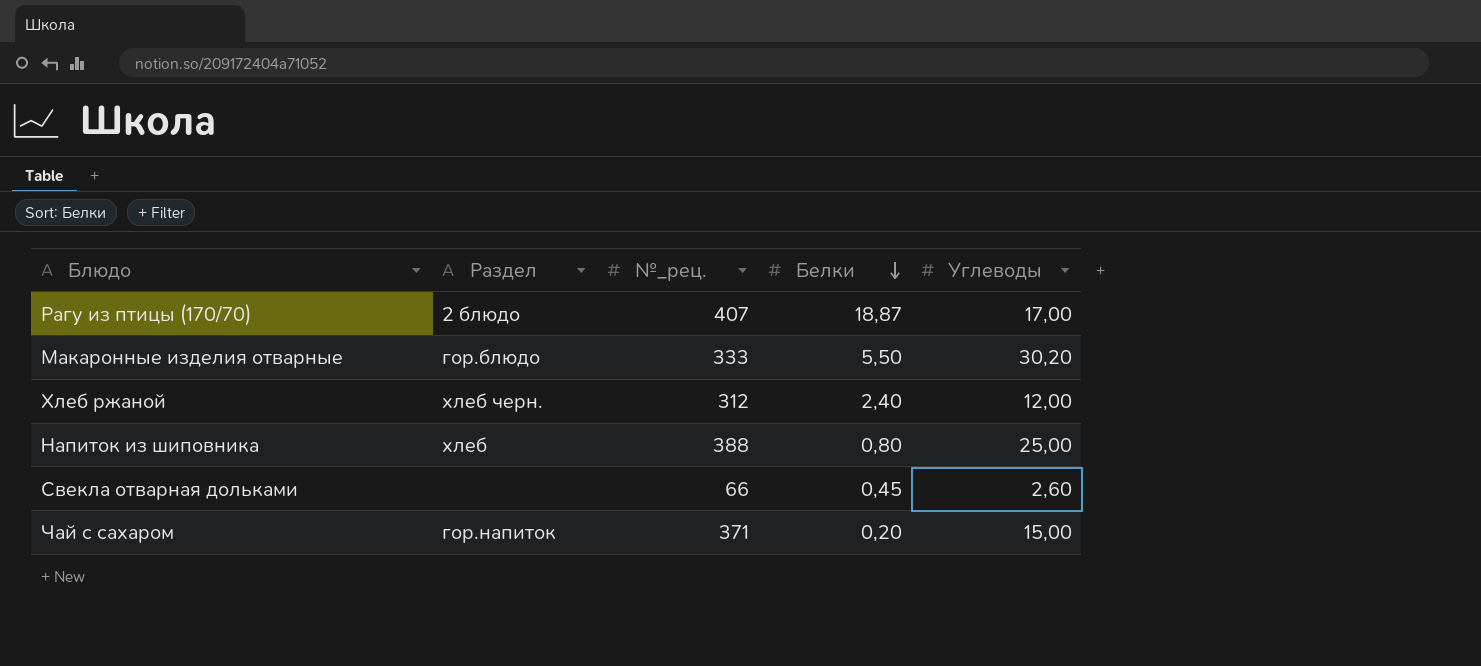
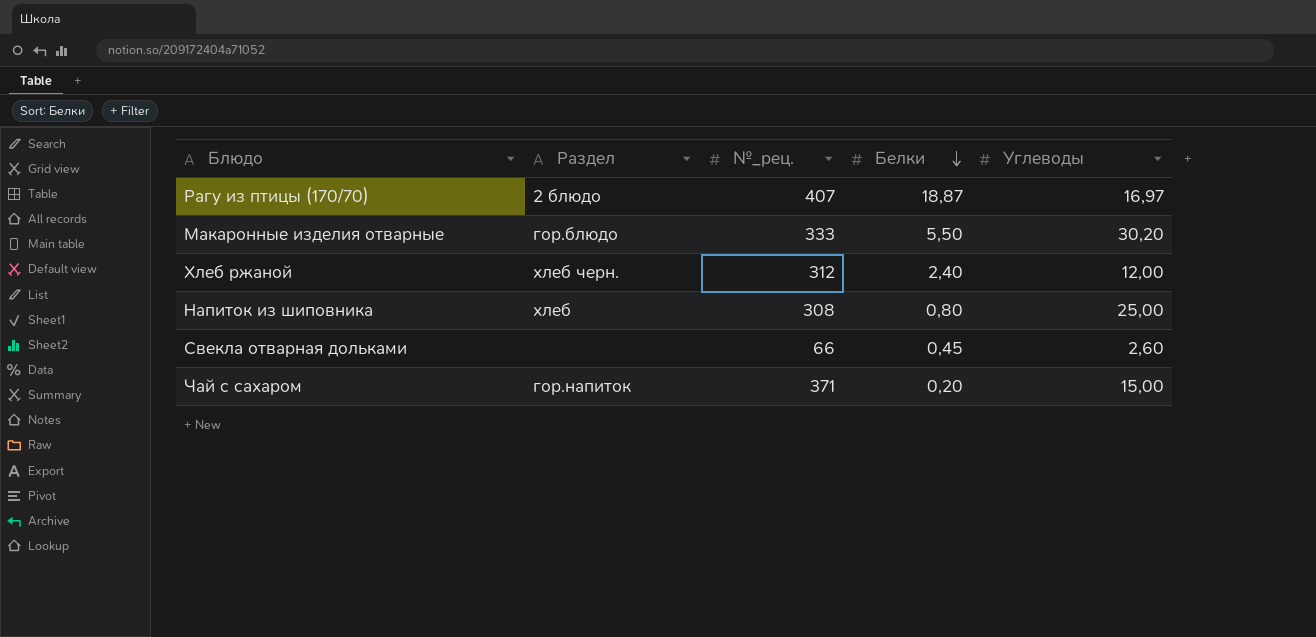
Рагу из птицы (170/70) | Углеводы: 17,00 -> 16,97
Напиток из шиповника | №_рец.: 388 -> 308

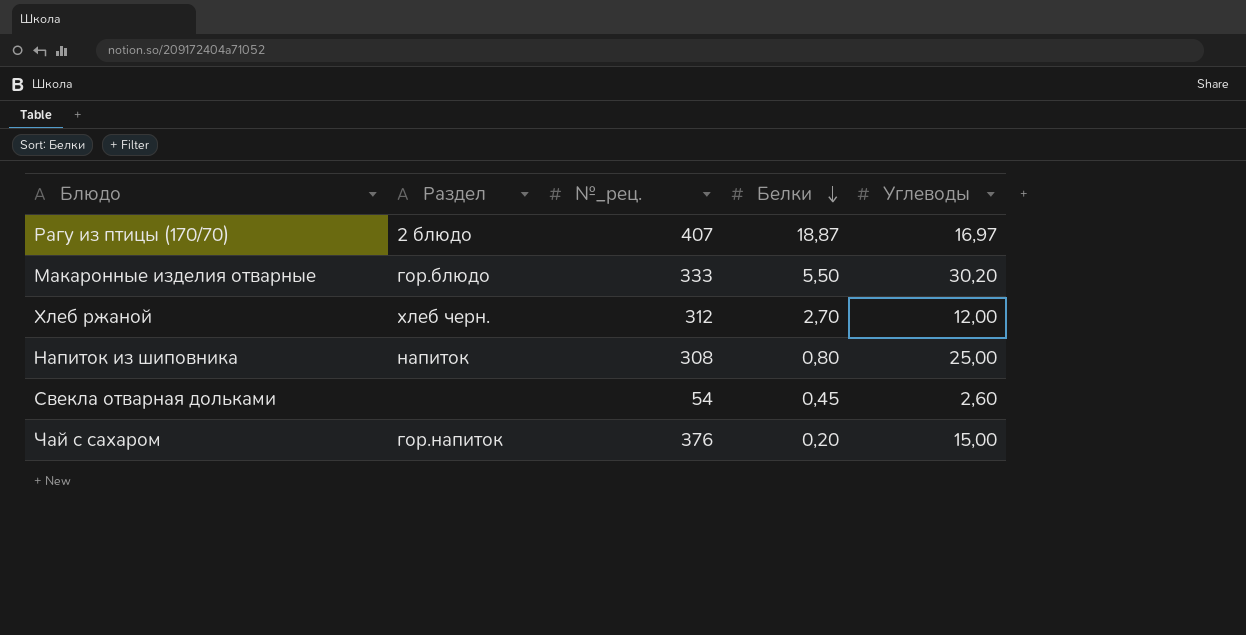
Хлеб ржаной | Белки: 2,40 -> 2,70
Напиток из шиповника | Раздел: хлеб -> напиток
Свекла отварная дольками | №_рец.: 66 -> 54
Чай с сахаром | №_рец.: 371 -> 376

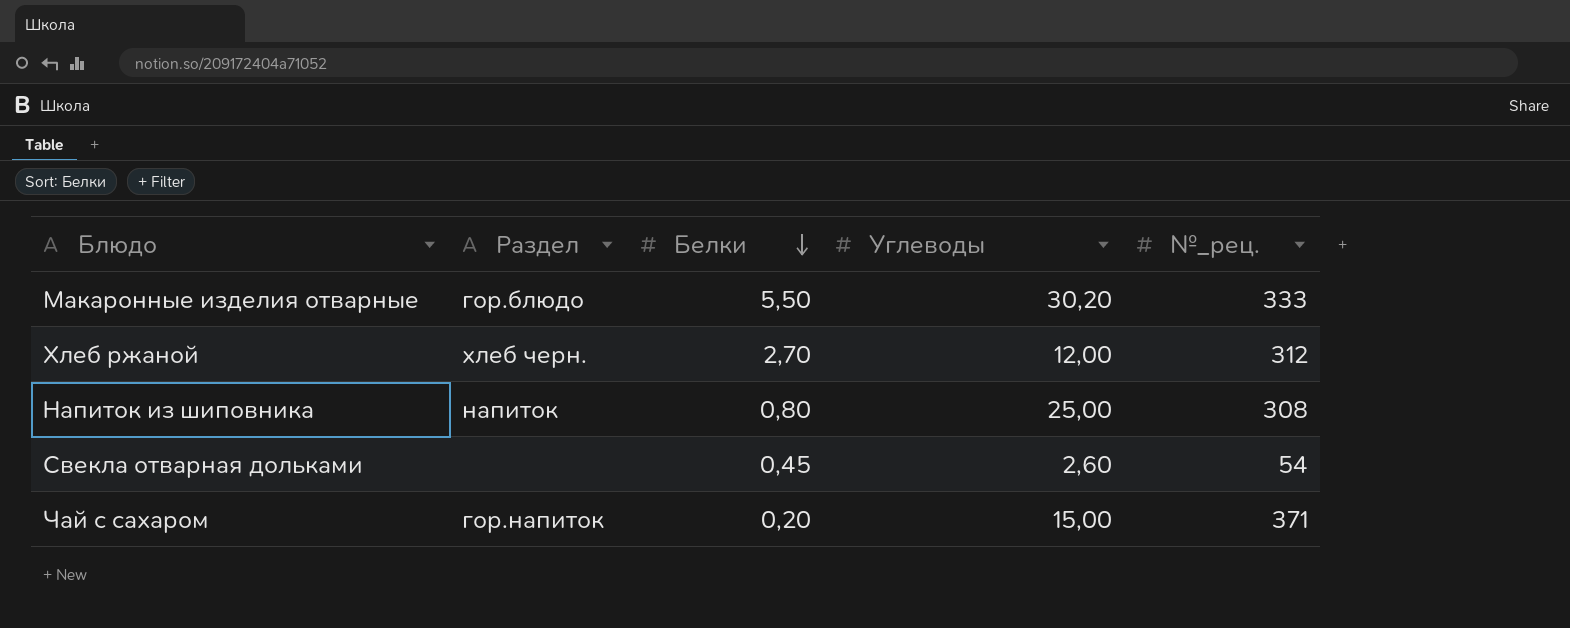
column №_рец. | position: 3 -> 5
row Рагу из птицы (170/70): 2 блюдо | 407 | 18,87 | 16,97 -> none
Чай с сахаром | №_рец.: 376 -> 371

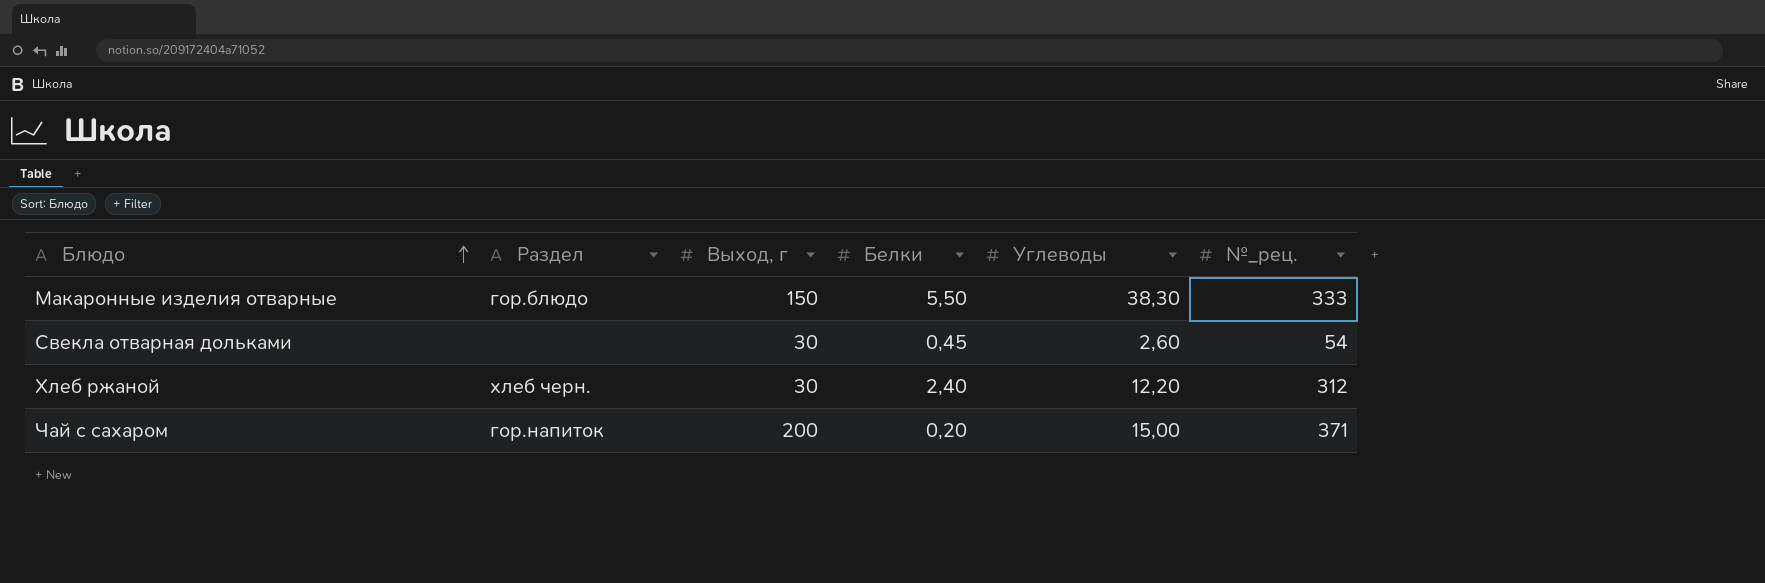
row order: Белки descending -> Блюдо ascending
column Выход, г | position: none -> 3
row Напиток из шиповника: напиток | 0,80 | 25,00 | 308 -> none
Макаронные изделия отварные | Углеводы: 30,20 -> 38,30
Хлеб ржаной | Белки: 2,70 -> 2,40
Хлеб ржаной | Углеводы: 12,00 -> 12,20

